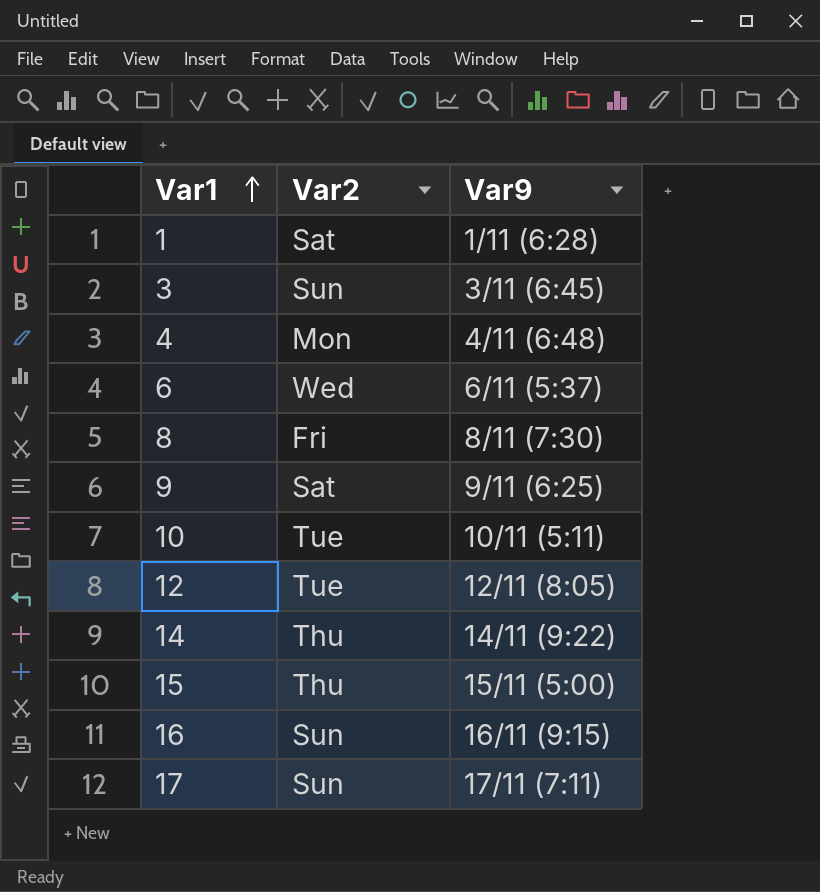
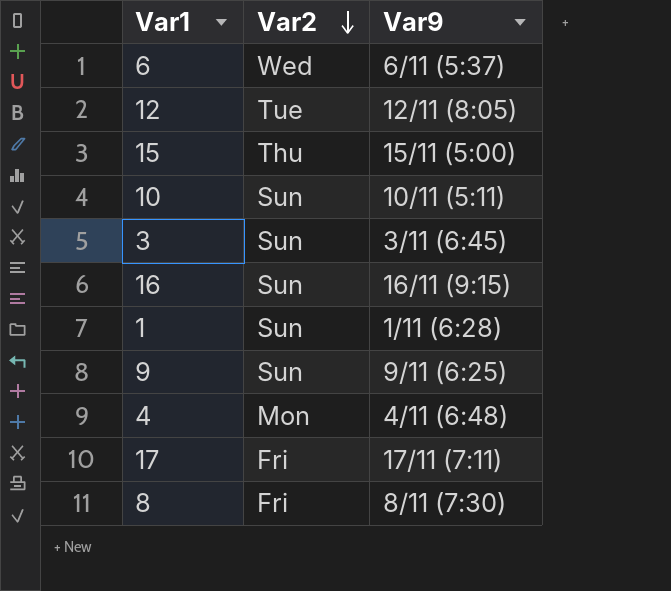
row order: Var1 ascending -> Var2 descending
row 14: Thu | 14/11 (9:22) -> none
10 | Var2: Tue -> Sun
1 | Var2: Sat -> Sun
9 | Var2: Sat -> Sun
17 | Var2: Sun -> Fri

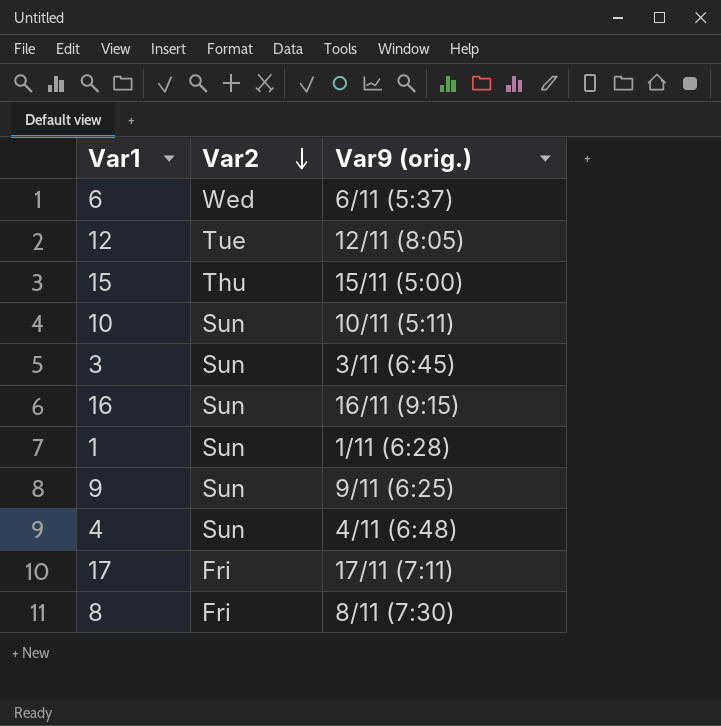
column name: Var9 -> Var9 (orig.)
4 | Var2: Mon -> Sun

